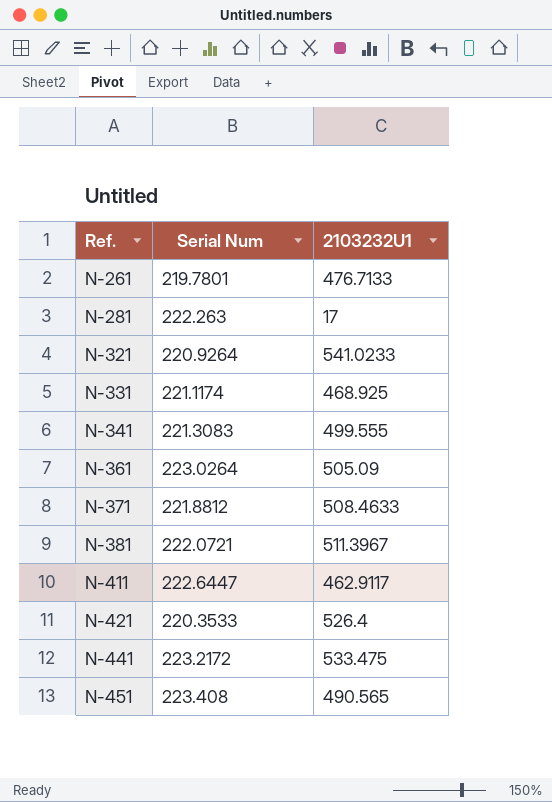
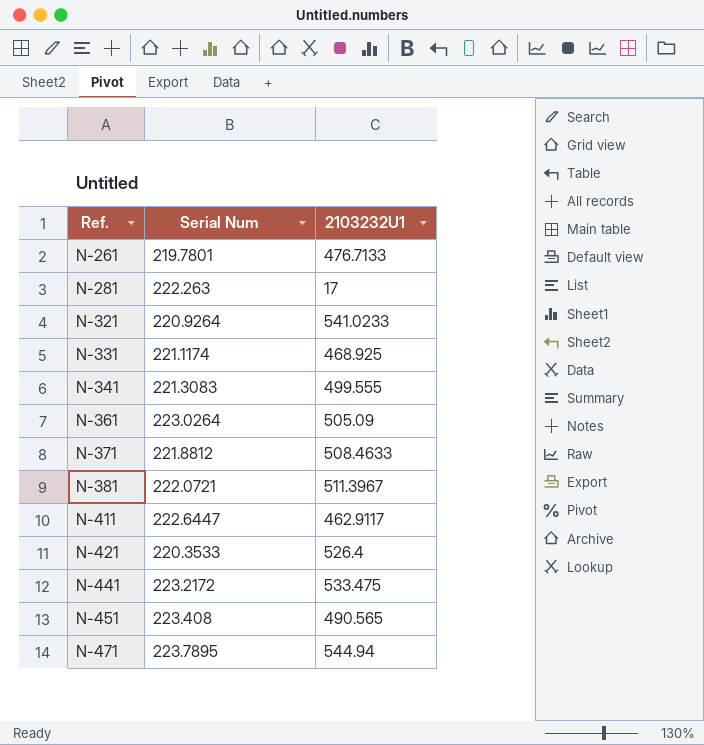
row N-471: none -> 223.7895 | 544.94

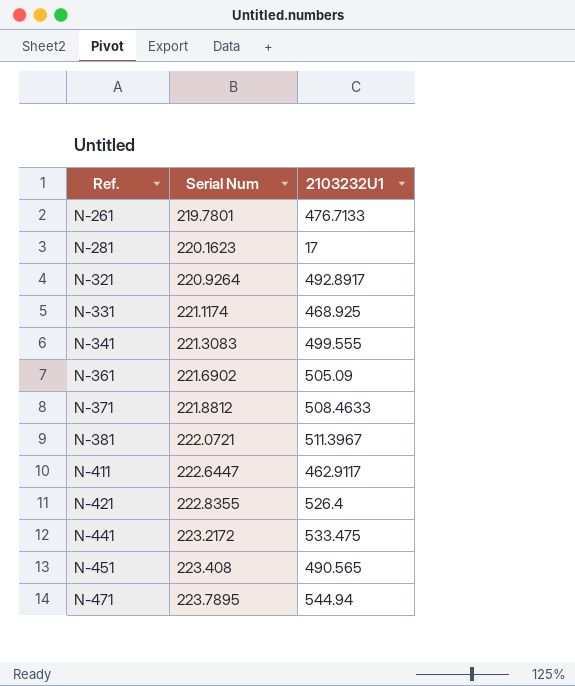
N-281 | Serial Num: 222.263 -> 220.1623
N-321 | 2103232U1: 541.0233 -> 492.8917
N-361 | Serial Num: 223.0264 -> 221.6902
N-421 | Serial Num: 220.3533 -> 222.8355

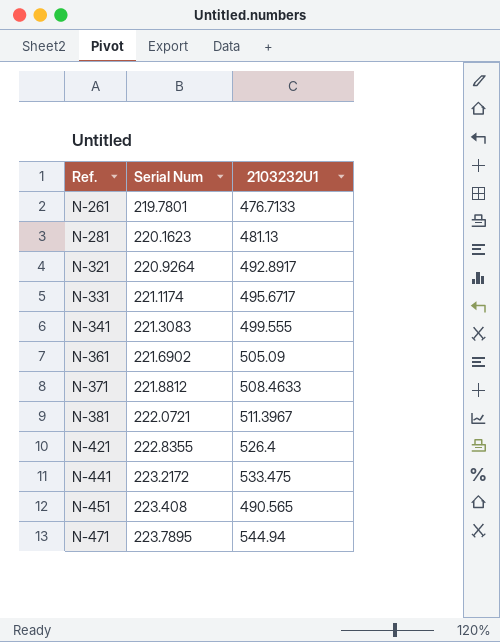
row N-411: 222.6447 | 462.9117 -> none
N-281 | 2103232U1: 17 -> 481.13
N-331 | 2103232U1: 468.925 -> 495.6717

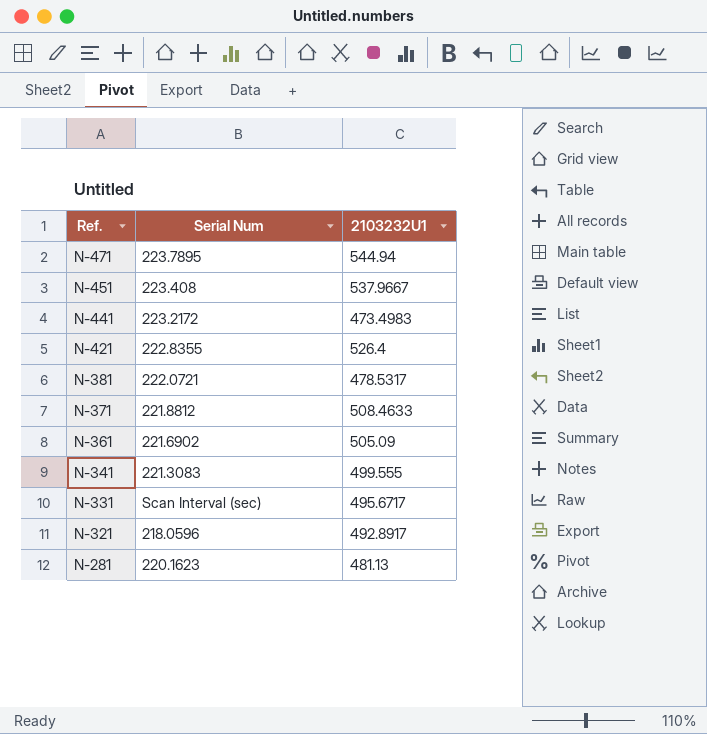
row order: Ref. ascending -> Ref. descending
row N-261: 219.7801 | 476.7133 -> none
N-451 | 2103232U1: 490.565 -> 537.9667
N-441 | 2103232U1: 533.475 -> 473.4983
N-381 | 2103232U1: 511.3967 -> 478.5317
N-331 | Serial Num: 221.1174 -> Scan Interval (sec)
N-321 | Serial Num: 220.9264 -> 218.0596

